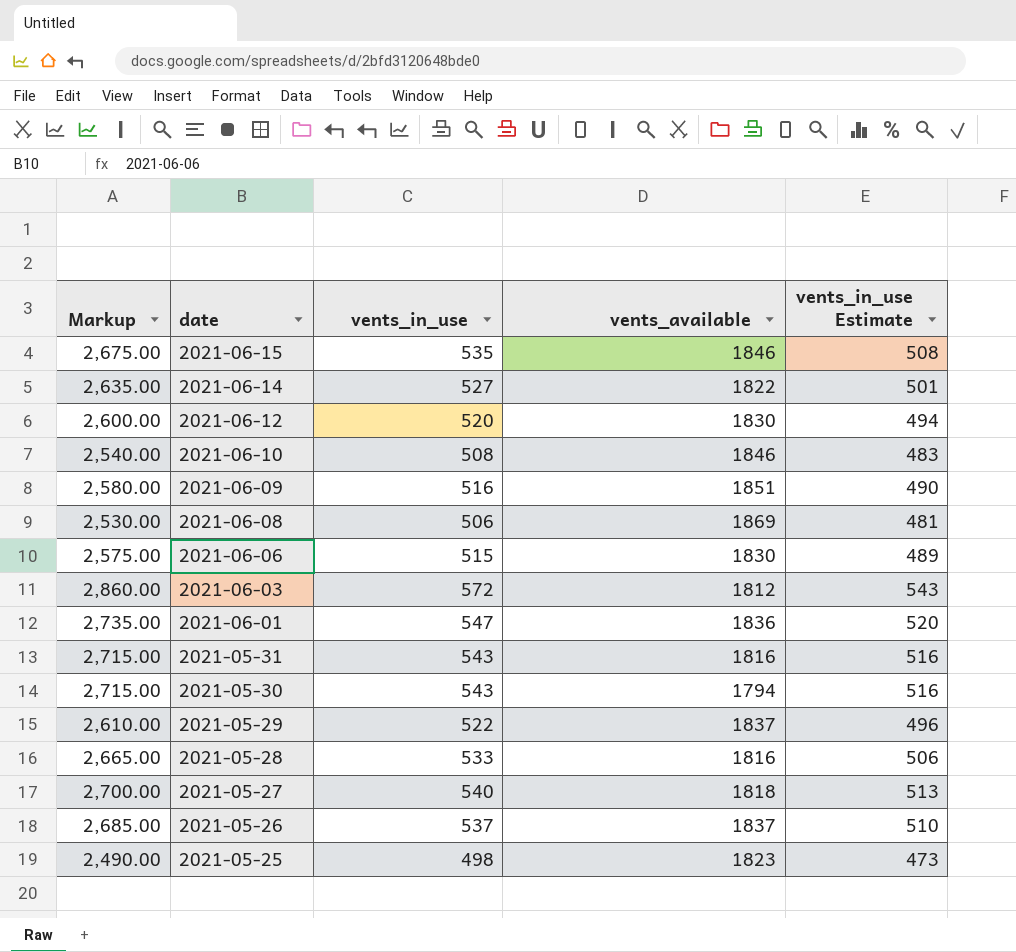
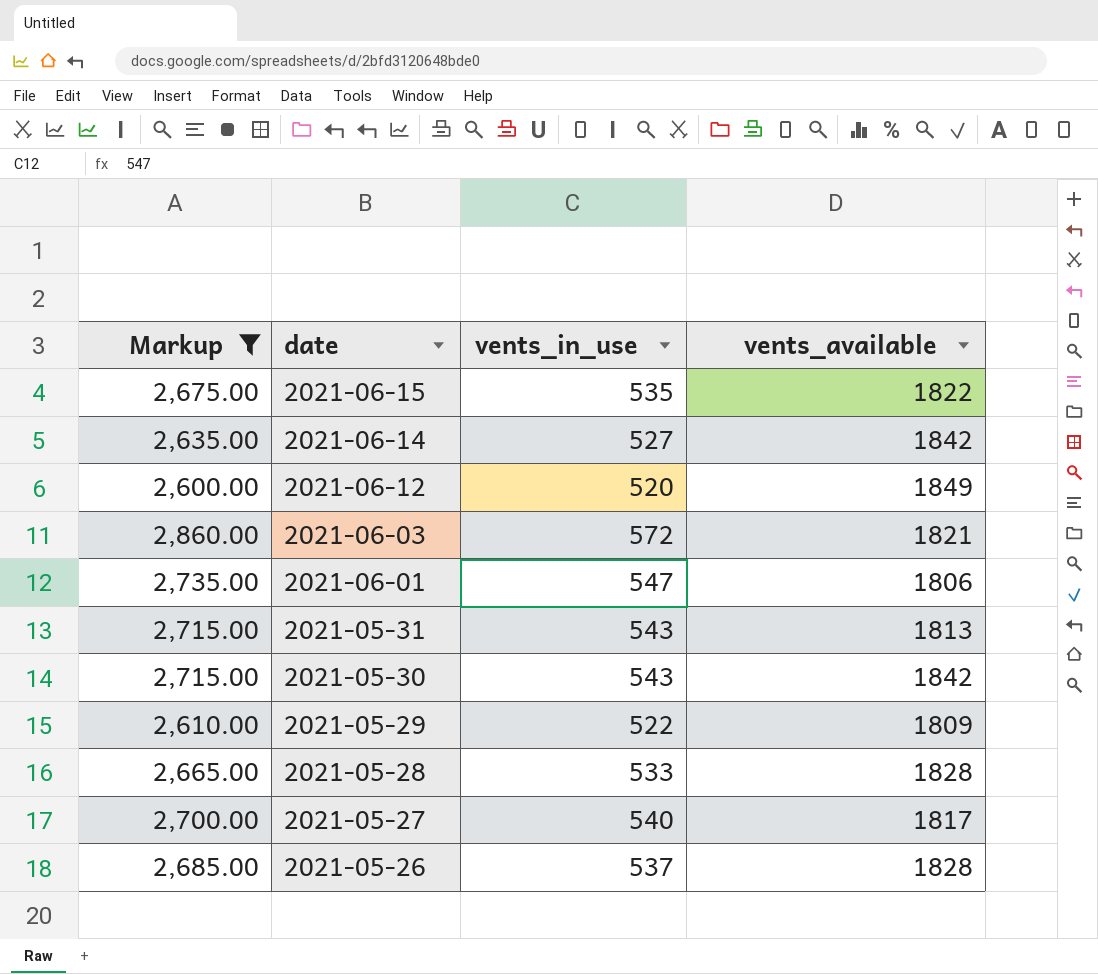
filter: none -> Markup >= 2,600.00
column vents_in_use Estimate | formula: [vents_in_use] * 0.95 -> none
2021-06-15 | vents_available: 1846 -> 1822
2021-06-14 | vents_available: 1822 -> 1842
2021-06-12 | vents_available: 1830 -> 1849
2021-06-03 | vents_available: 1812 -> 1821
2021-06-01 | vents_available: 1836 -> 1806
2021-05-31 | vents_available: 1816 -> 1813
2021-05-30 | vents_available: 1794 -> 1842
2021-05-29 | vents_available: 1837 -> 1809
2021-05-28 | vents_available: 1816 -> 1828
2021-05-27 | vents_available: 1818 -> 1817
2021-05-26 | vents_available: 1837 -> 1828

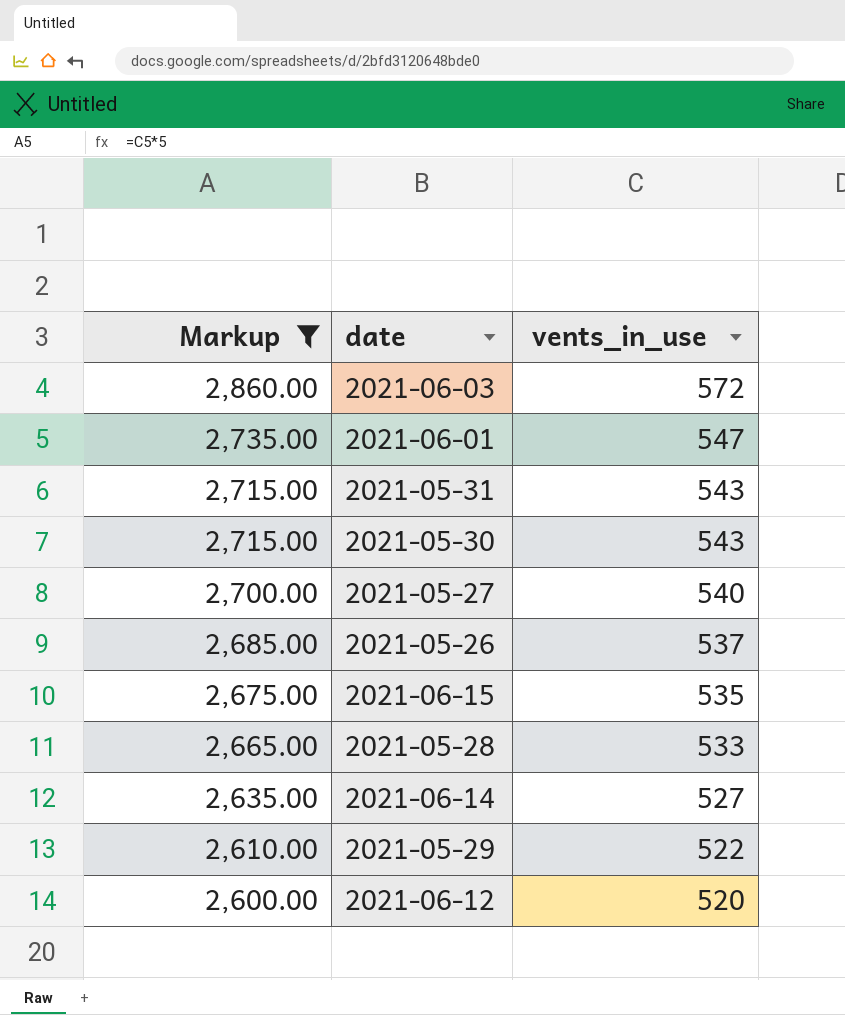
row order: date descending -> Markup descending
column vents_available | position: 4 -> none

